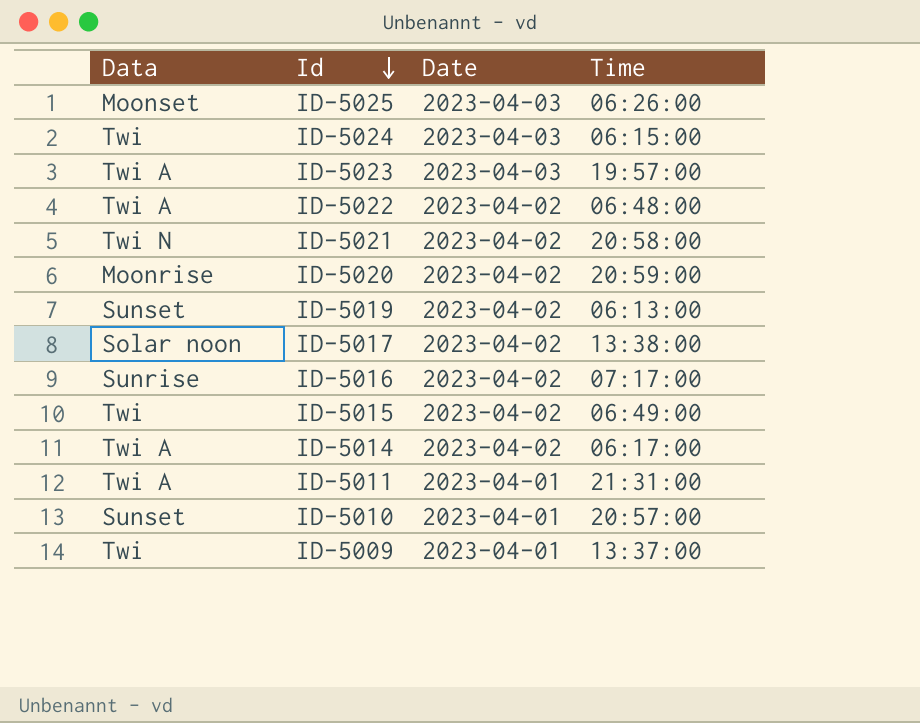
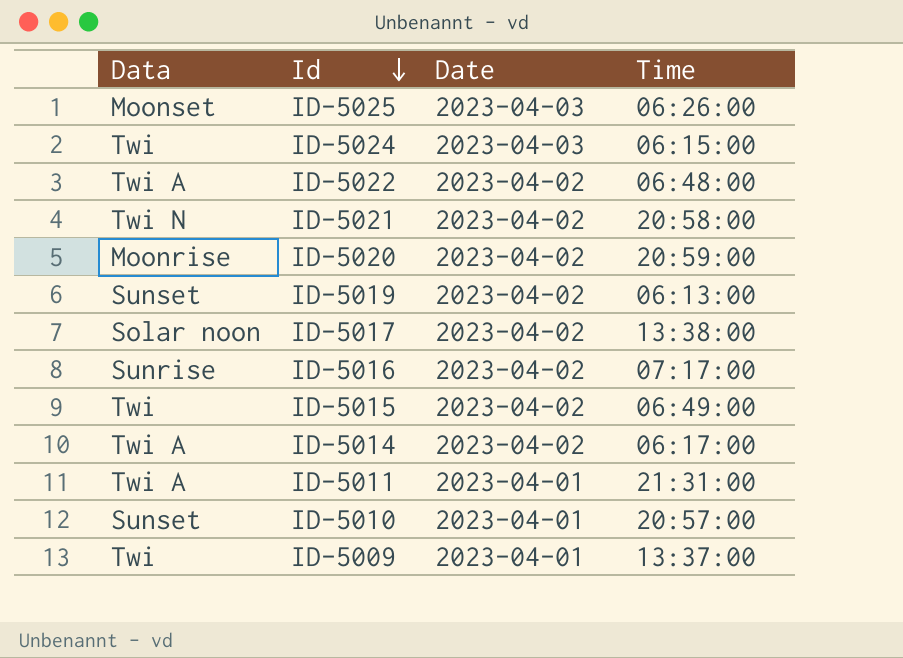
row ID-5023: Twi A | 2023-04-03 | 19:57:00 -> none

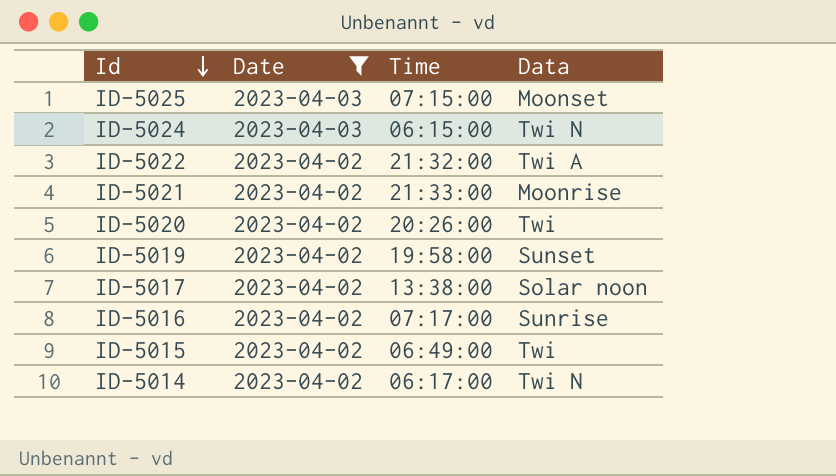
filter: none -> Date != 2023-04-01
column Data | position: 1 -> 4
ID-5025 | Time: 06:26:00 -> 07:15:00
ID-5024 | Data: Twi -> Twi N
ID-5022 | Time: 06:48:00 -> 21:32:00
ID-5021 | Time: 20:58:00 -> 21:33:00
ID-5021 | Data: Twi N -> Moonrise
ID-5020 | Time: 20:59:00 -> 20:26:00
ID-5020 | Data: Moonrise -> Twi
ID-5019 | Time: 06:13:00 -> 19:58:00
ID-5014 | Data: Twi A -> Twi N

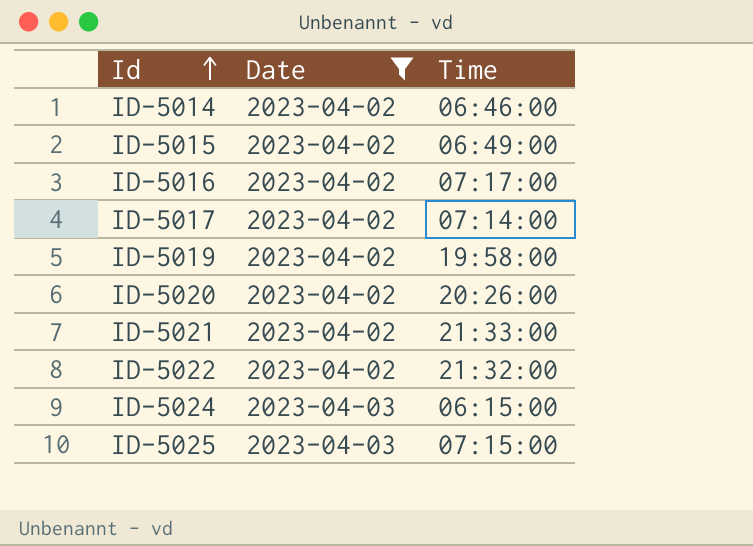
row order: Id descending -> Id ascending
column Data | position: 4 -> none
ID-5014 | Time: 06:17:00 -> 06:46:00
ID-5017 | Time: 13:38:00 -> 07:14:00

